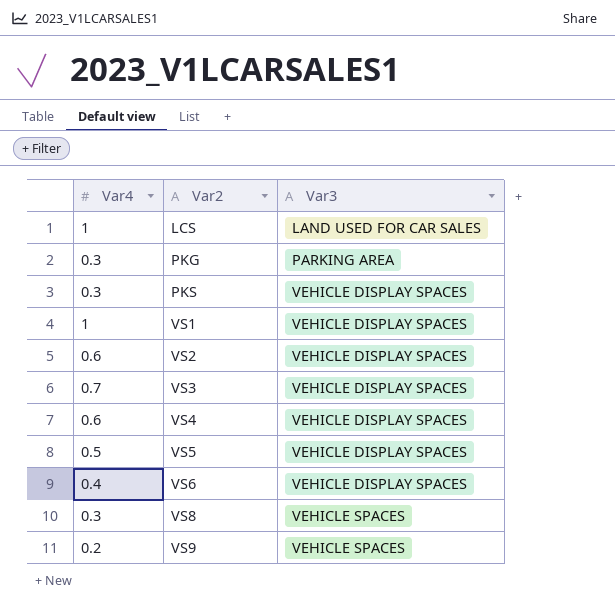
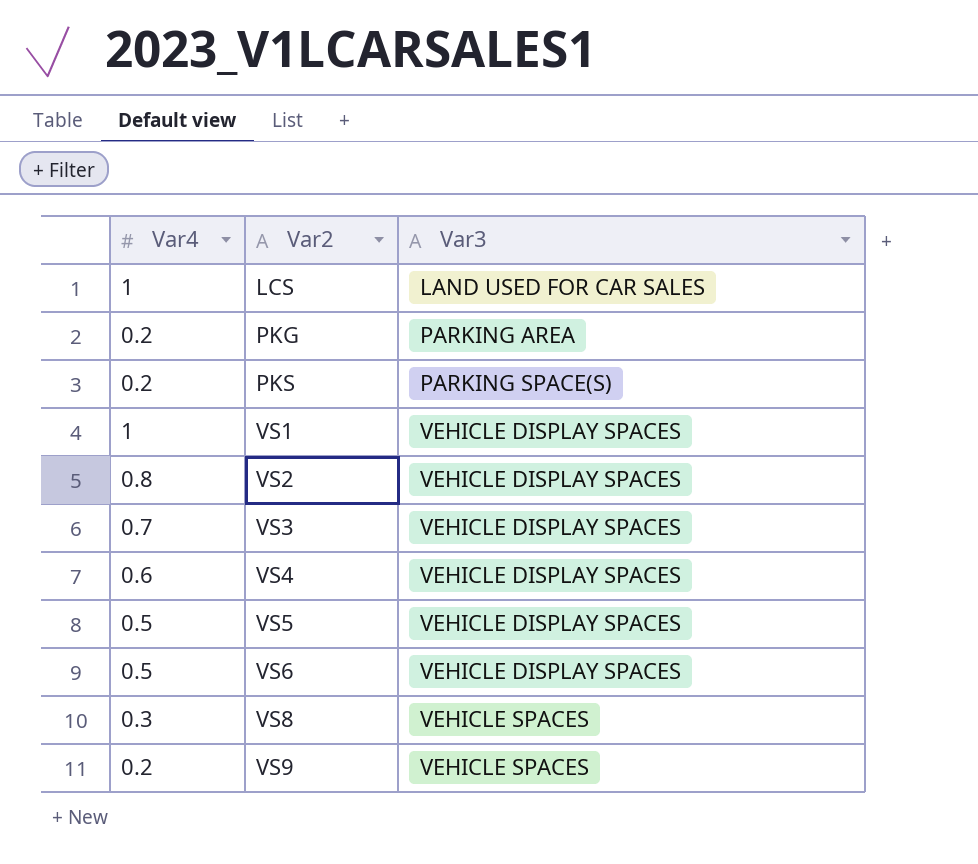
PKG | Var4: 0.3 -> 0.2
PKS | Var4: 0.3 -> 0.2
PKS | Var3: VEHICLE DISPLAY SPACES -> PARKING SPACE(S)
VS2 | Var4: 0.6 -> 0.8
VS6 | Var4: 0.4 -> 0.5

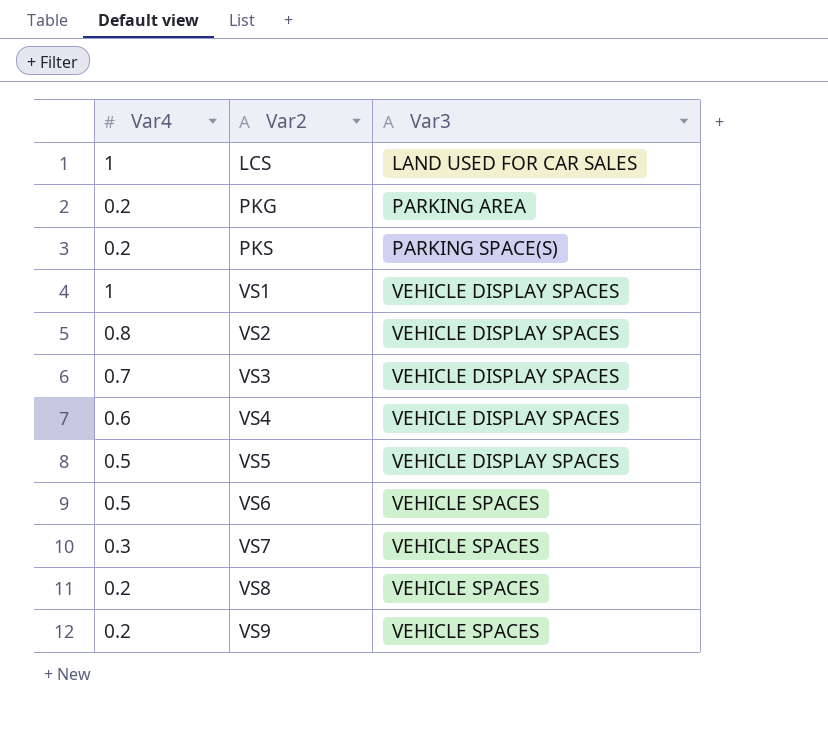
VS6 | Var3: VEHICLE DISPLAY SPACES -> VEHICLE SPACES
row VS7: none -> 0.3 | VEHICLE SPACES
VS8 | Var4: 0.3 -> 0.2

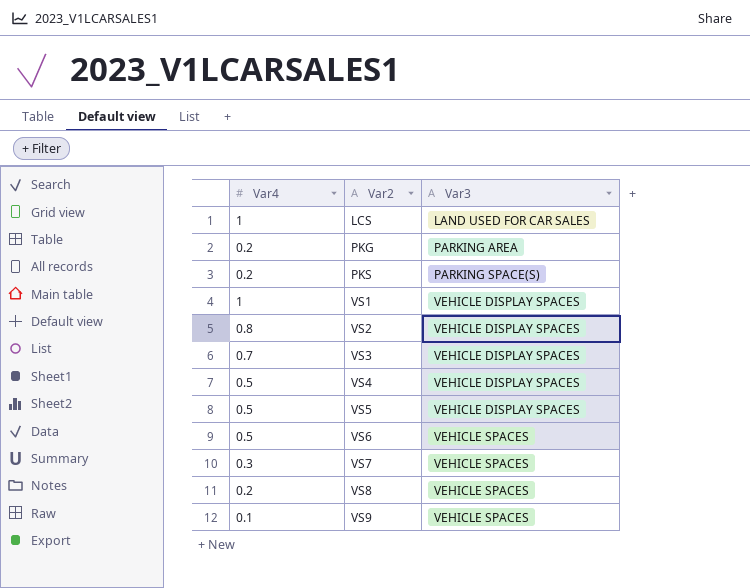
VS4 | Var4: 0.6 -> 0.5
VS9 | Var4: 0.2 -> 0.1

